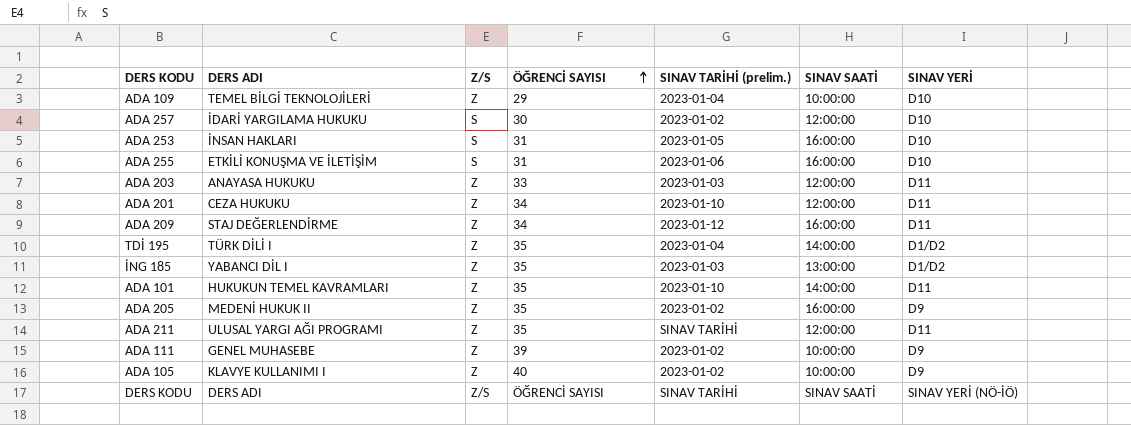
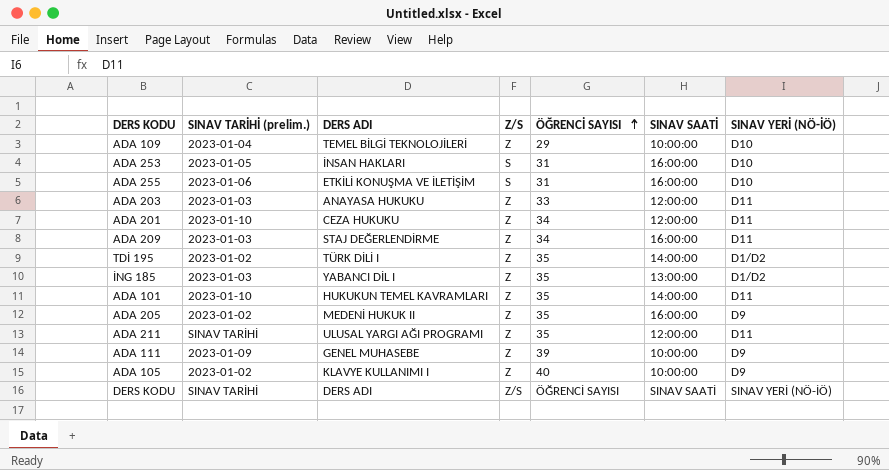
column SINAV TARİHİ (prelim.) | position: 5 -> 2
column name: SINAV YERİ -> SINAV YERİ (NÖ-İÖ)
row ADA 257: İDARİ YARGILAMA HUKUKU | S | 30 | 2023-01-02 | 12:00:00 | D10 -> none
ADA 209 | SINAV TARİHİ (prelim.): 2023-01-12 -> 2023-01-03
TDİ 195 | SINAV TARİHİ (prelim.): 2023-01-04 -> 2023-01-02
ADA 111 | SINAV TARİHİ (prelim.): 2023-01-02 -> 2023-01-09

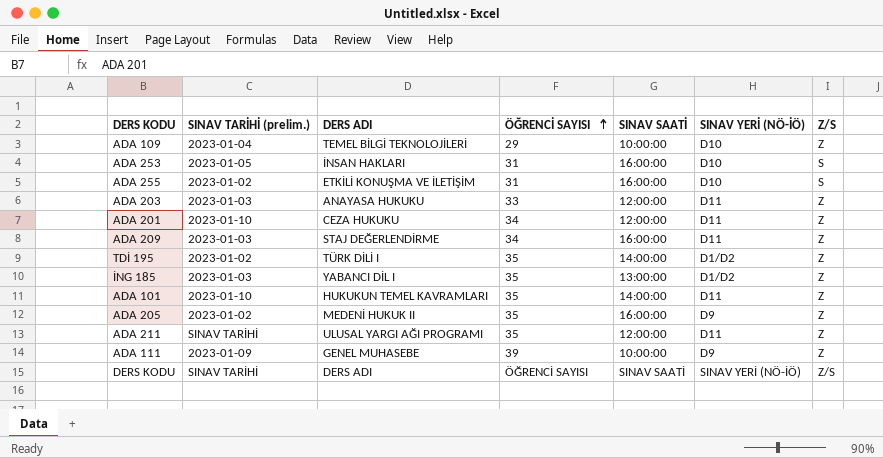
column Z/S | position: 4 -> 7
row ADA 105: 2023-01-02 | KLAVYE KULLANIMI I | Z | 40 | 10:00:00 | D9 -> none
ADA 255 | SINAV TARİHİ (prelim.): 2023-01-06 -> 2023-01-02

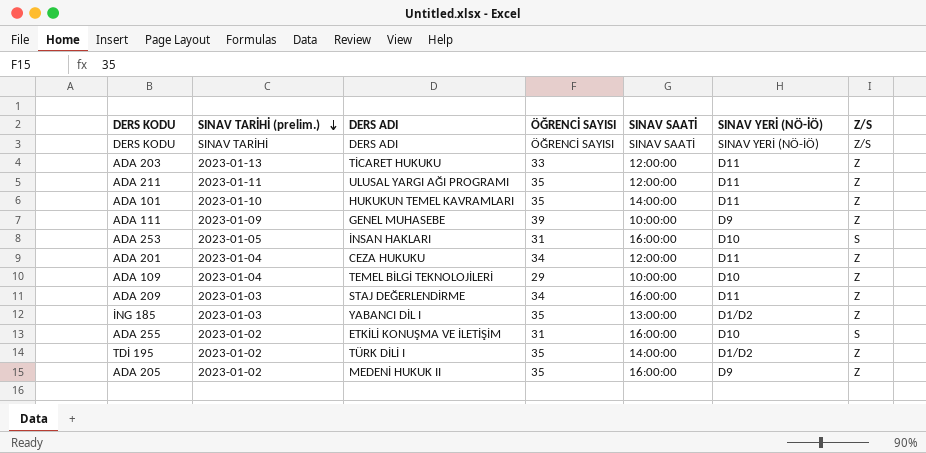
row order: ÖĞRENCİ SAYISI ascending -> SINAV TARİHİ (prelim.) descending
ADA 203 | SINAV TARİHİ (prelim.): 2023-01-03 -> 2023-01-13
ADA 203 | DERS ADI: ANAYASA HUKUKU -> TİCARET HUKUKU
ADA 211 | SINAV TARİHİ (prelim.): SINAV TARİHİ -> 2023-01-11
ADA 201 | SINAV TARİHİ (prelim.): 2023-01-10 -> 2023-01-04

